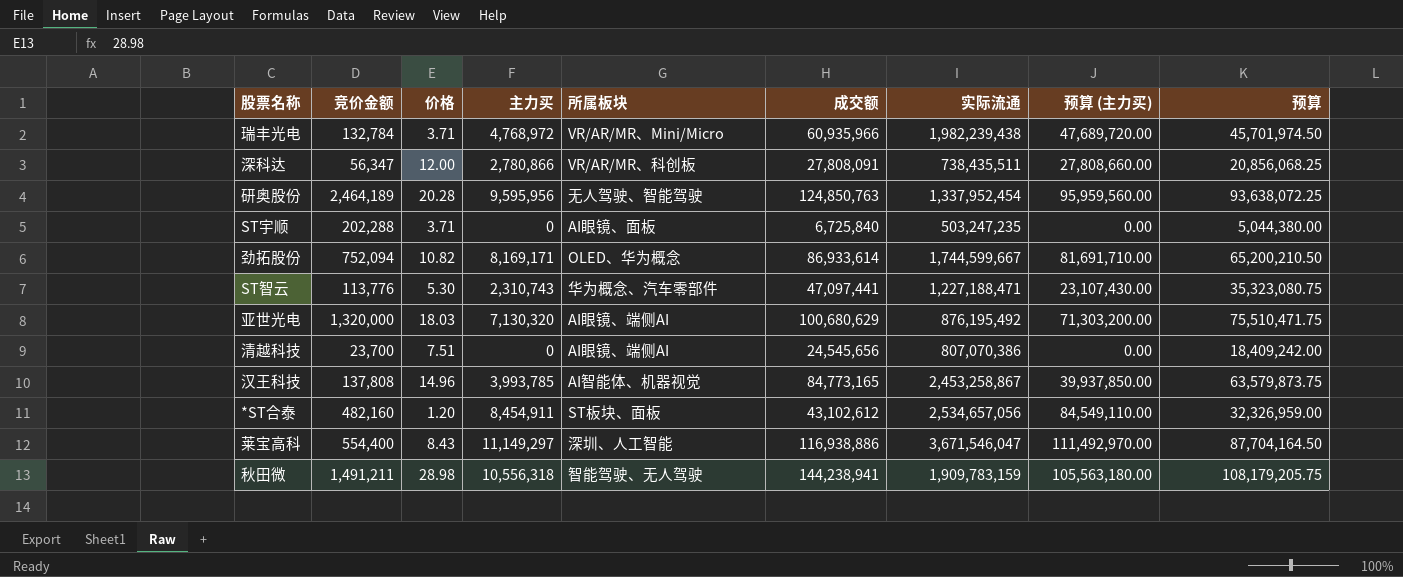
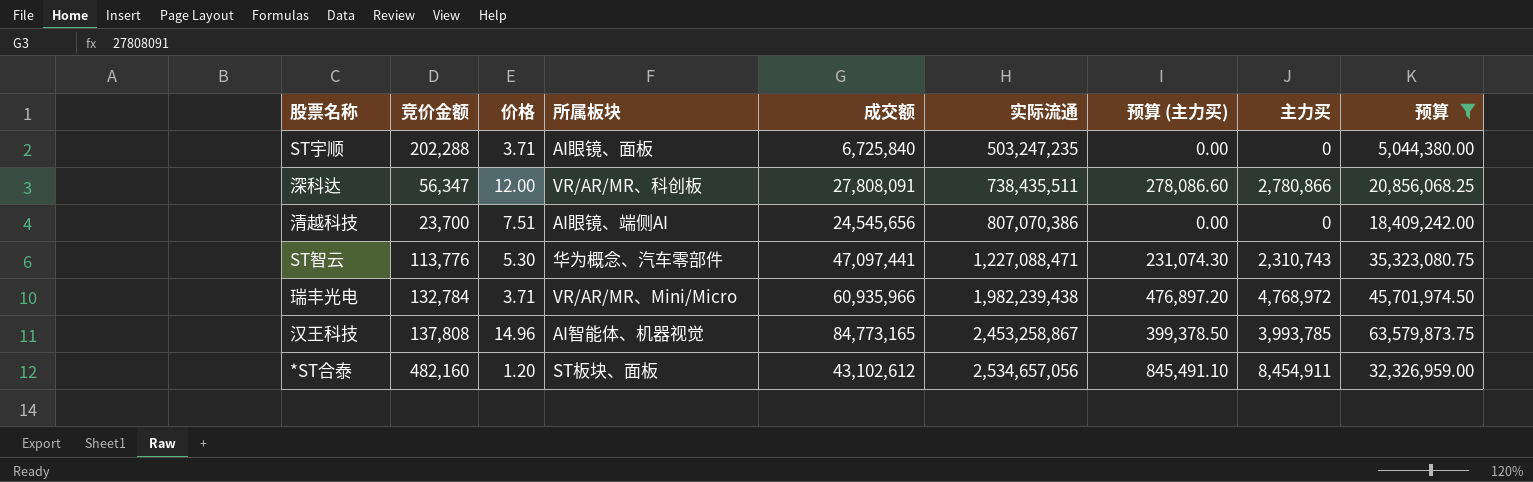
filter: none -> 预算 <= 63,579,873.75
row order: none -> 实际流通 ascending
column 预算 (主力买) | formula: [主力买] * 10 -> [主力买] * 0.1
column 主力买 | position: 4 -> 8
ST智云 | 实际流通: 1,227,188,471 -> 1,227,088,471

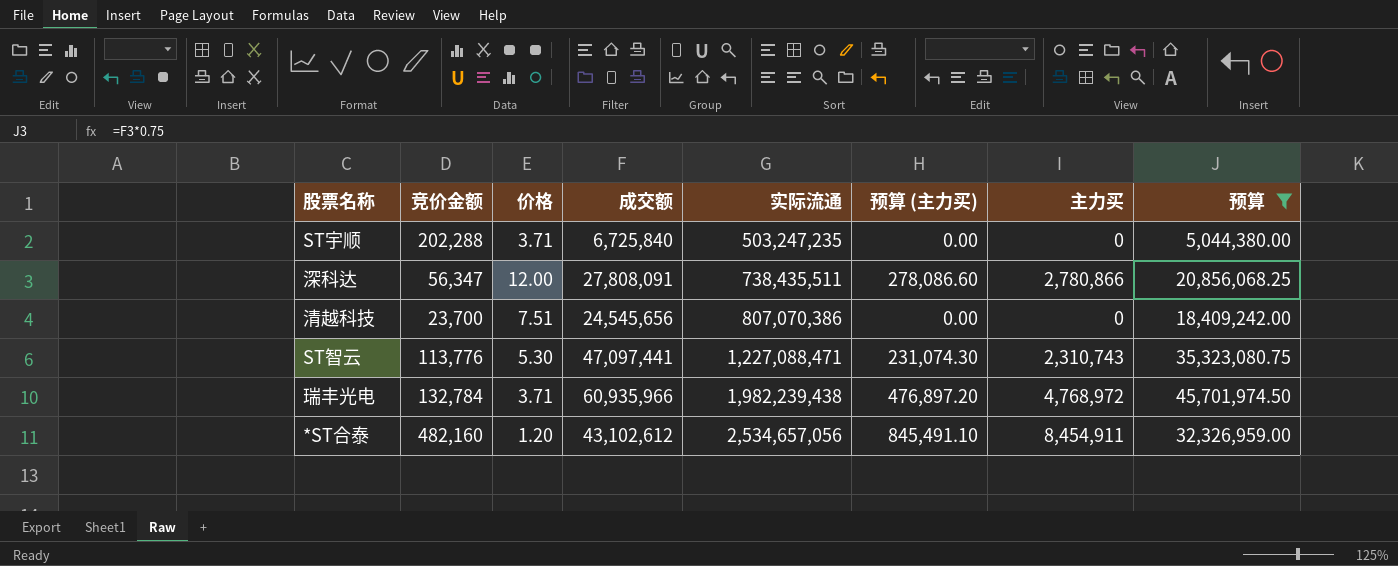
column 所属板块 | position: 4 -> none
row 汉王科技: 137,808 | 14.96 | AI智能体、机器视觉 | 84,773,165 | 2,453,258,867 | 399,378.50 | 3,993,785 | 63,579,873.75 -> none

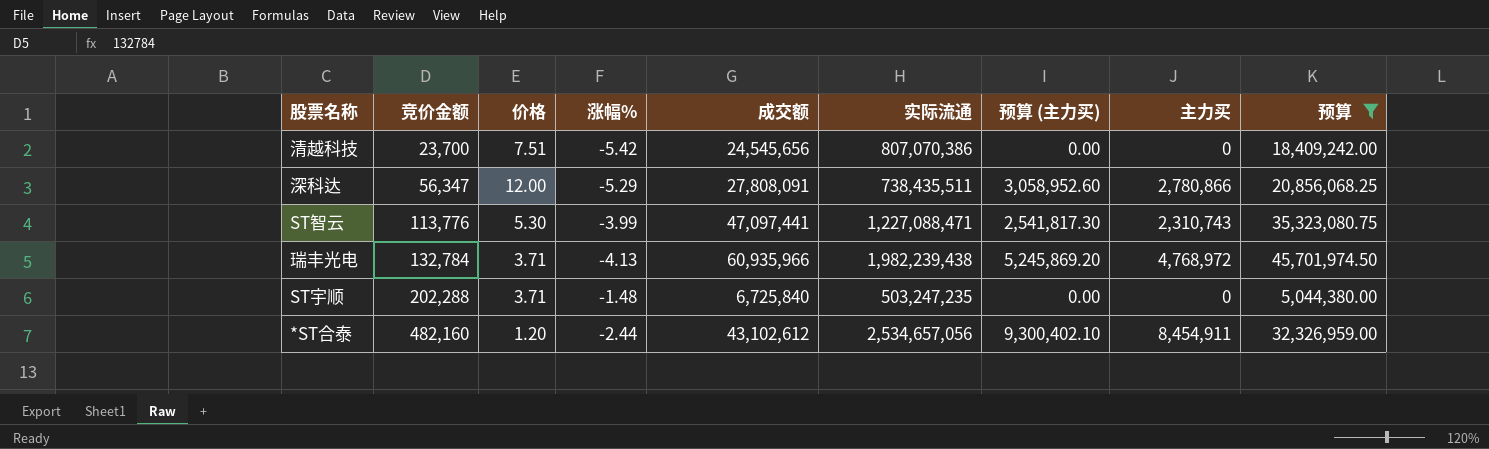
row order: 实际流通 ascending -> 竞价金额 ascending
column 涨幅% | position: none -> 4
column 预算 (主力买) | formula: [主力买] * 0.1 -> [主力买] * 1.1

